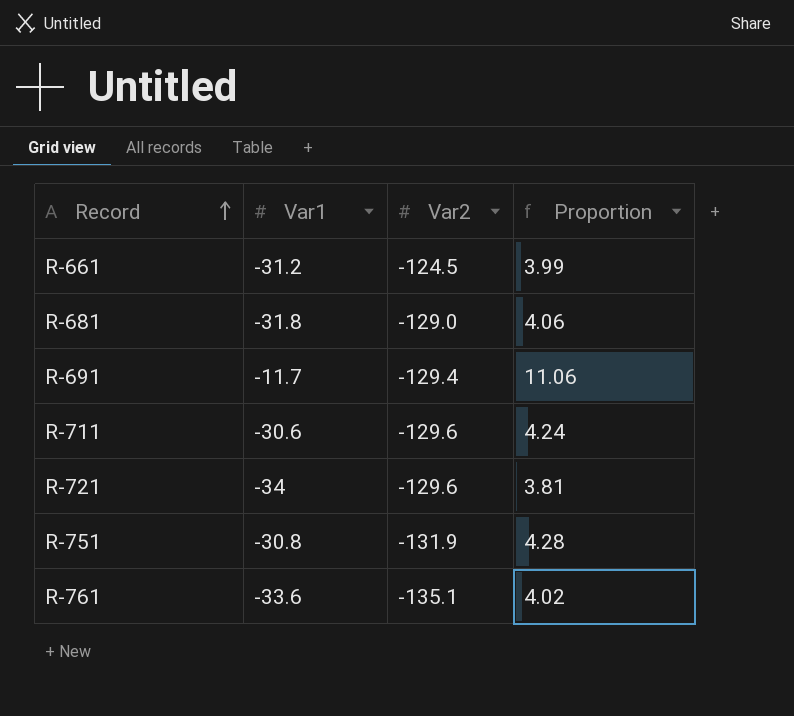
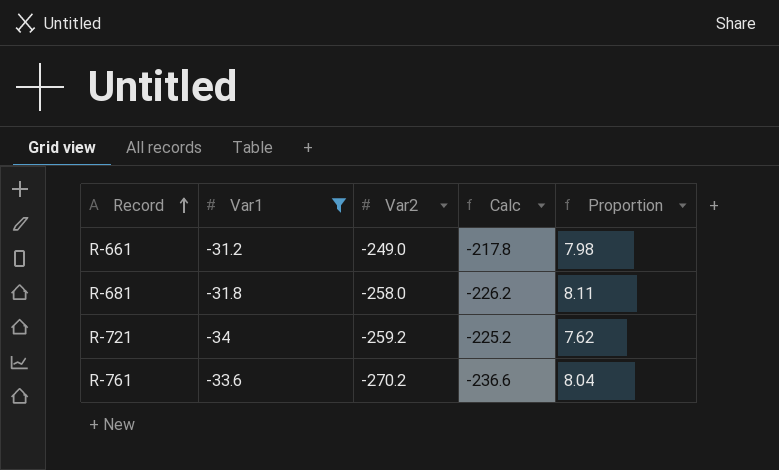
filter: none -> Var1 <= -31.2
column Calc | formula: none -> [Var2] - [Var1]
R-661 | Var2: -124.5 -> -249.0
R-661 | Proportion: 3.99 -> 7.98
R-681 | Var2: -129.0 -> -258.0
R-681 | Proportion: 4.06 -> 8.11
R-721 | Var2: -129.6 -> -259.2
R-721 | Proportion: 3.81 -> 7.62
R-761 | Var2: -135.1 -> -270.2
R-761 | Proportion: 4.02 -> 8.04

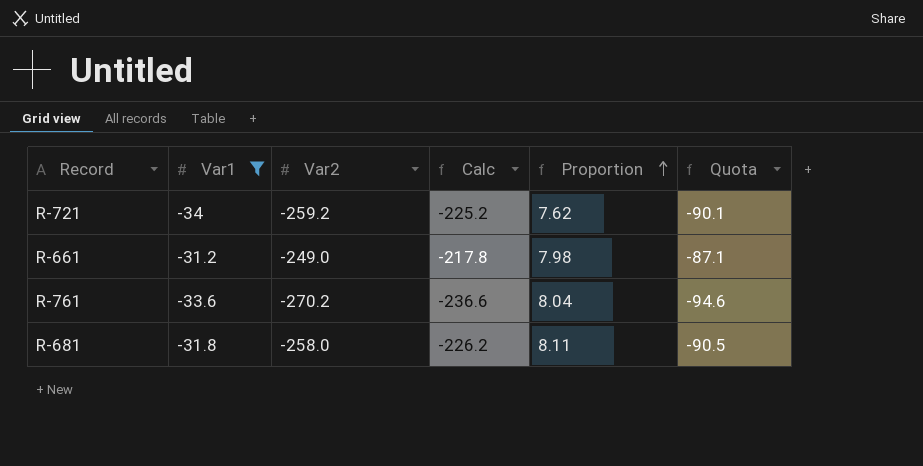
row order: Record ascending -> Proportion ascending
column Quota | formula: none -> [Calc] * 0.4

